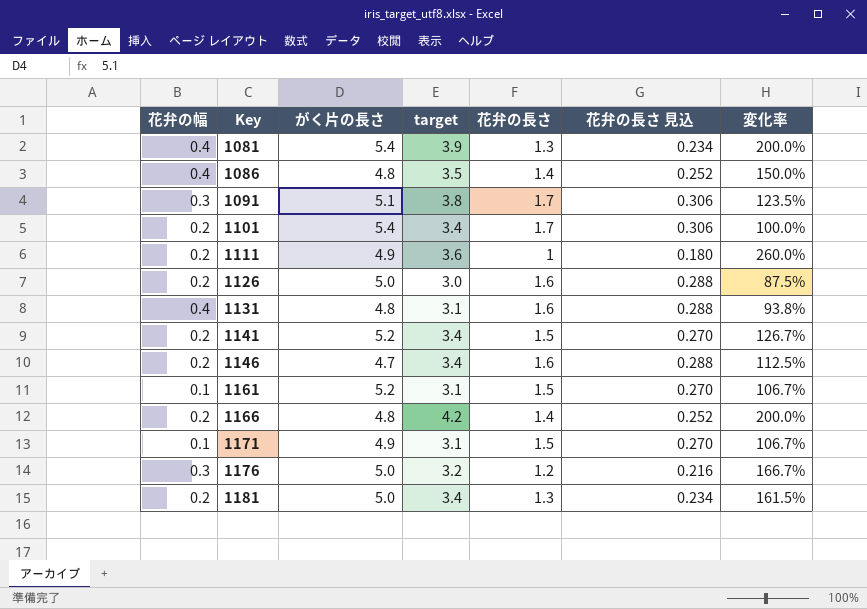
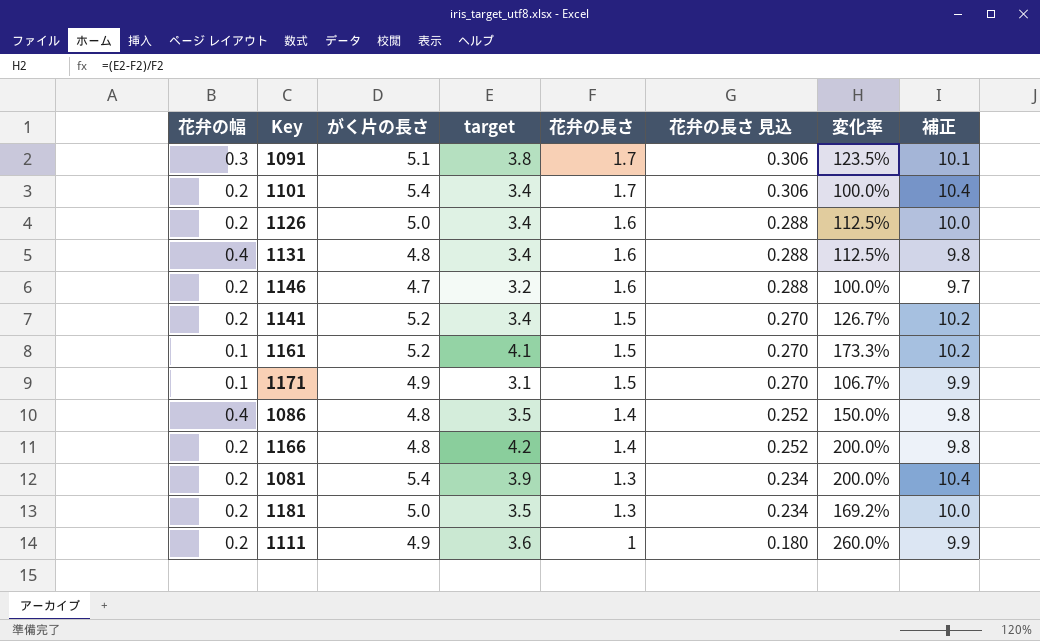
row order: Key ascending -> 花弁の長さ descending
column 補正 | formula: none -> [がく片の長さ] + 5
row 1176: 0.3 | 5.0 | 3.2 | 1.2 | 0.216 | 166.7% -> none
1126 | target: 3.0 -> 3.4
1126 | 変化率: 87.5% -> 112.5%
1131 | target: 3.1 -> 3.4
1131 | 変化率: 93.8% -> 112.5%
1146 | target: 3.4 -> 3.2
1146 | 変化率: 112.5% -> 100.0%
1161 | target: 3.1 -> 4.1
1161 | 変化率: 106.7% -> 173.3%
1081 | 花弁の幅: 0.4 -> 0.2
1181 | target: 3.4 -> 3.5
1181 | 変化率: 161.5% -> 169.2%

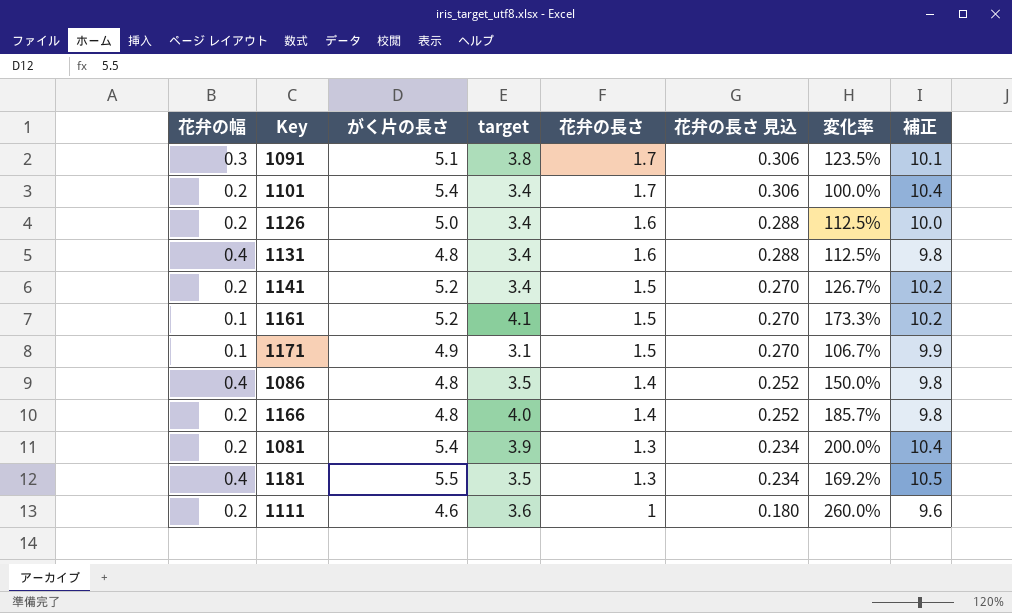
row 1146: 0.2 | 4.7 | 3.2 | 1.6 | 0.288 | 100.0% | 9.7 -> none
1166 | target: 4.2 -> 4.0
1166 | 変化率: 200.0% -> 185.7%
1181 | 花弁の幅: 0.2 -> 0.4
1181 | がく片の長さ: 5.0 -> 5.5
1181 | 補正: 10.0 -> 10.5
1111 | がく片の長さ: 4.9 -> 4.6
1111 | 補正: 9.9 -> 9.6

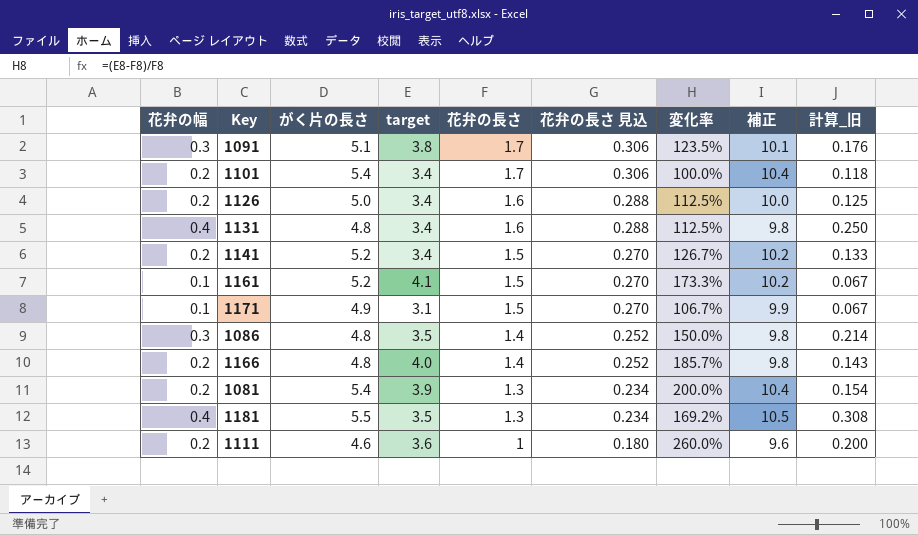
column 計算_旧 | formula: none -> [花弁の幅] / [花弁の長さ]
1086 | 花弁の幅: 0.4 -> 0.3

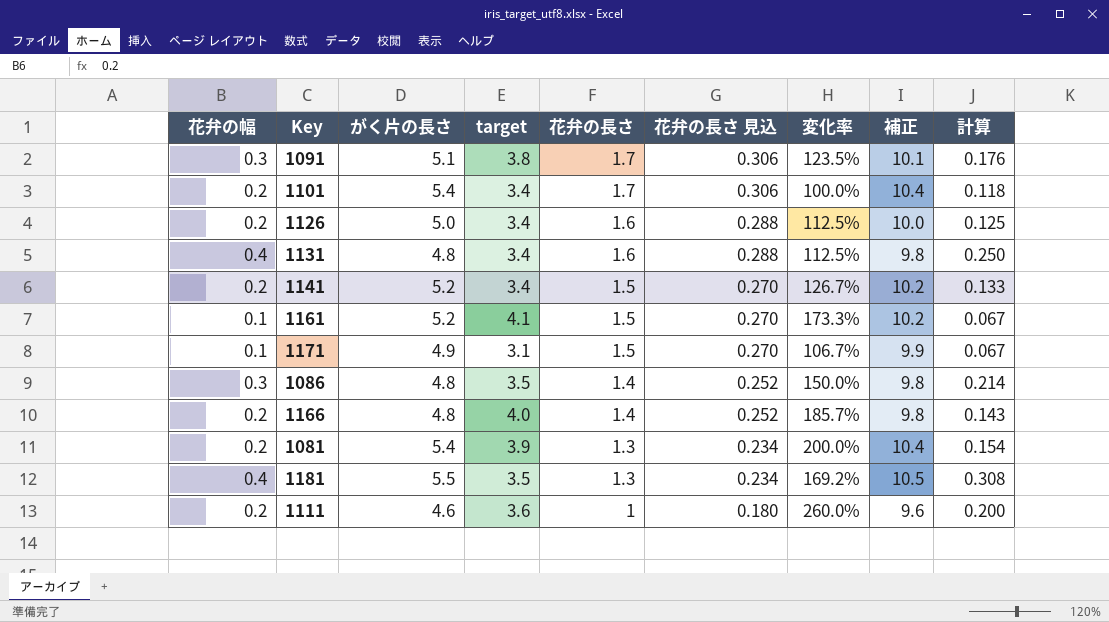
column name: 計算_旧 -> 計算

